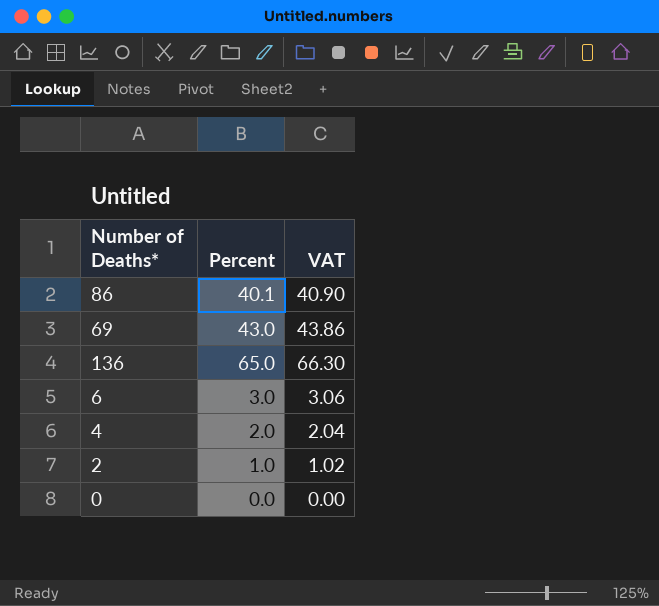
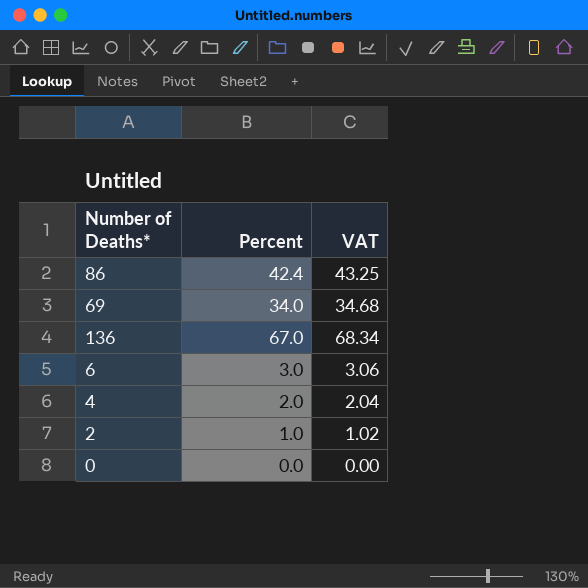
86 | Percent: 40.1 -> 42.4
86 | VAT: 40.90 -> 43.25
69 | Percent: 43.0 -> 34.0
69 | VAT: 43.86 -> 34.68
136 | Percent: 65.0 -> 67.0
136 | VAT: 66.30 -> 68.34

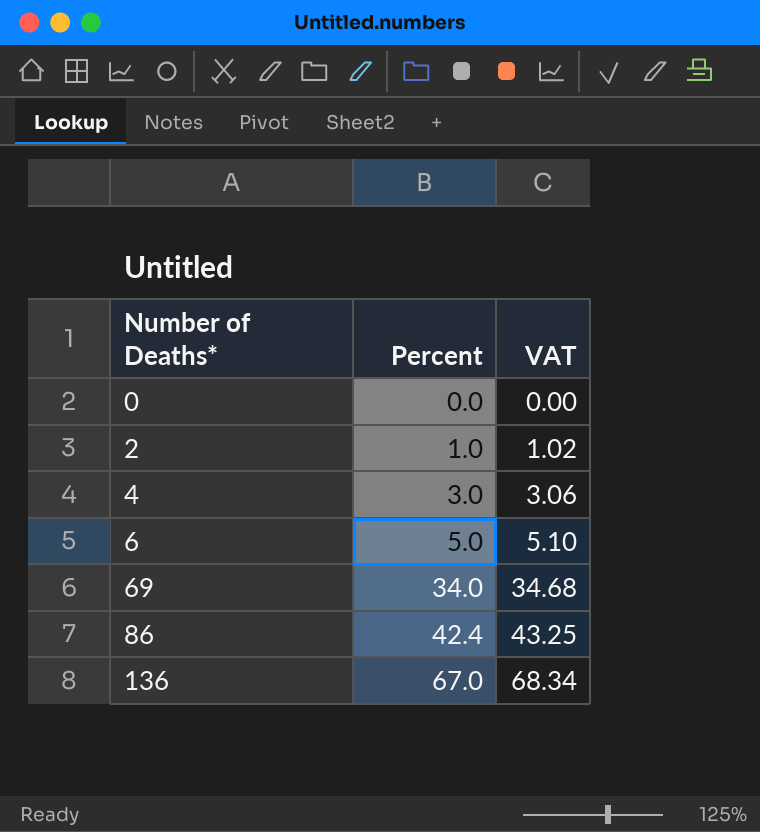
row order: none -> Number of Deaths* ascending
4 | Percent: 2.0 -> 3.0
4 | VAT: 2.04 -> 3.06
6 | Percent: 3.0 -> 5.0
6 | VAT: 3.06 -> 5.10

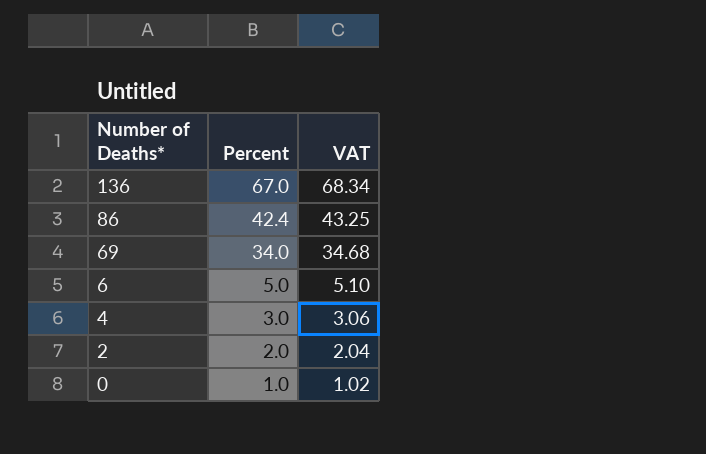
row order: Number of Deaths* ascending -> Number of Deaths* descending
2 | Percent: 1.0 -> 2.0
2 | VAT: 1.02 -> 2.04
0 | Percent: 0.0 -> 1.0
0 | VAT: 0.00 -> 1.02

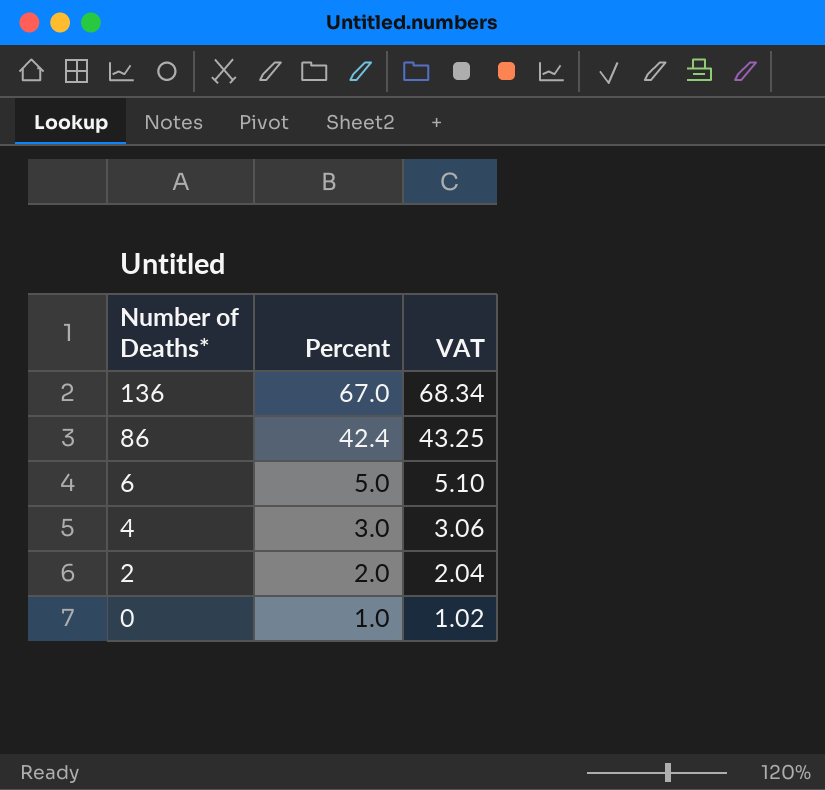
row 69: 34.0 | 34.68 -> none

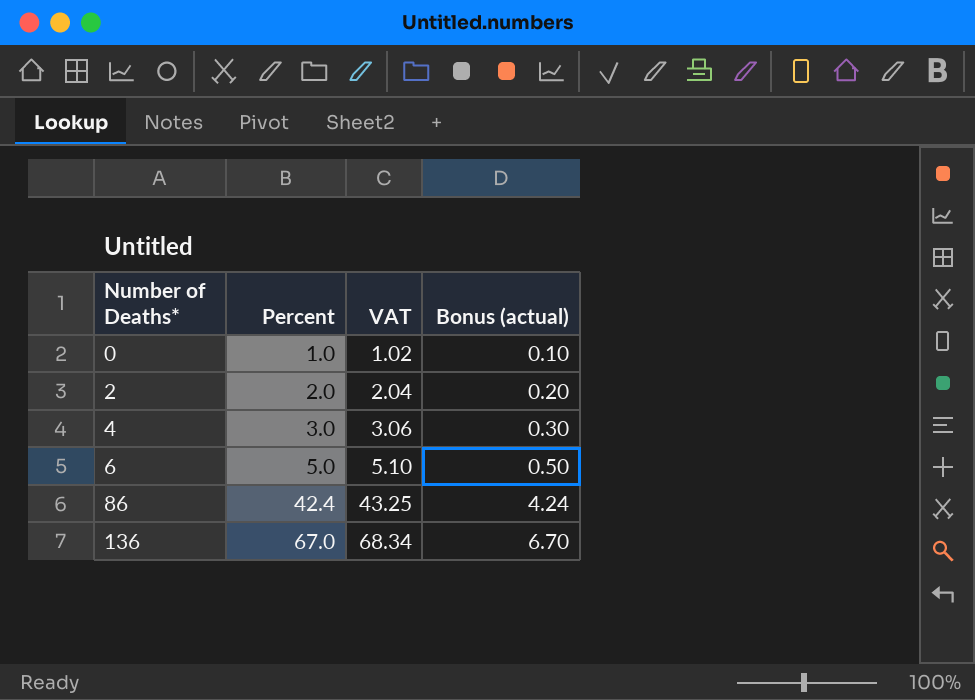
row order: Number of Deaths* descending -> Number of Deaths* ascending
column Bonus (actual) | formula: none -> [Percent] * 0.1

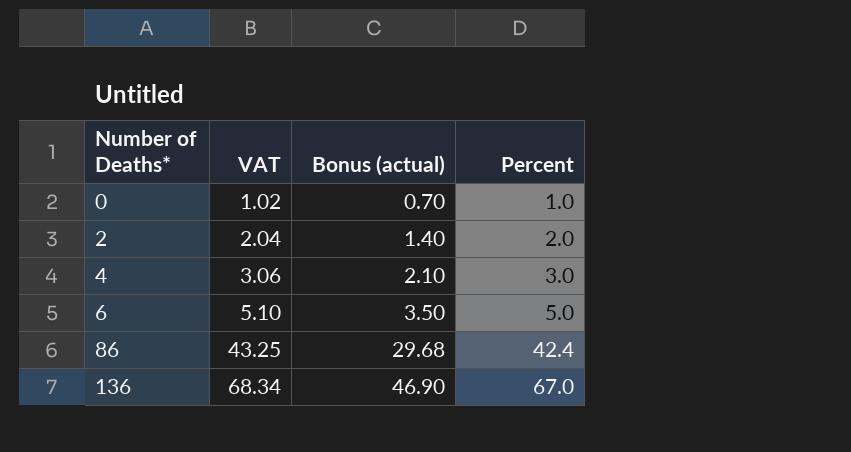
column Bonus (actual) | formula: [Percent] * 0.1 -> [Percent] * 0.7
column Percent | position: 2 -> 4

